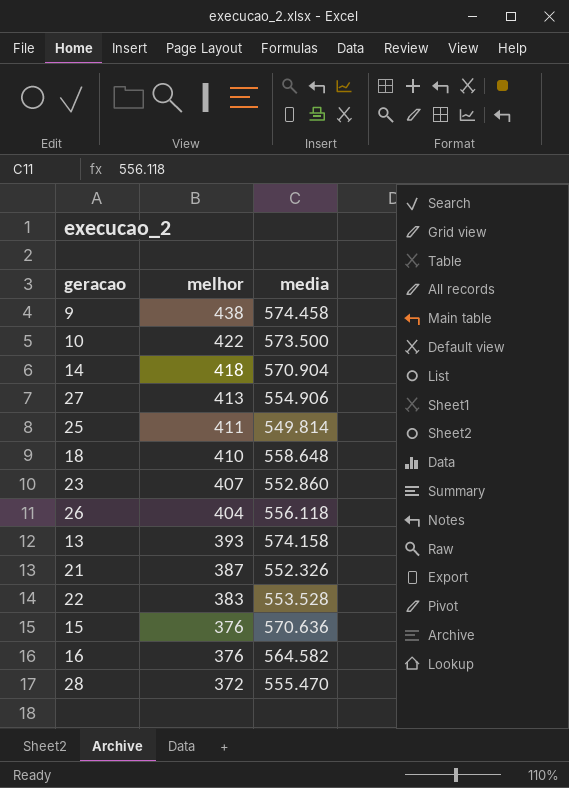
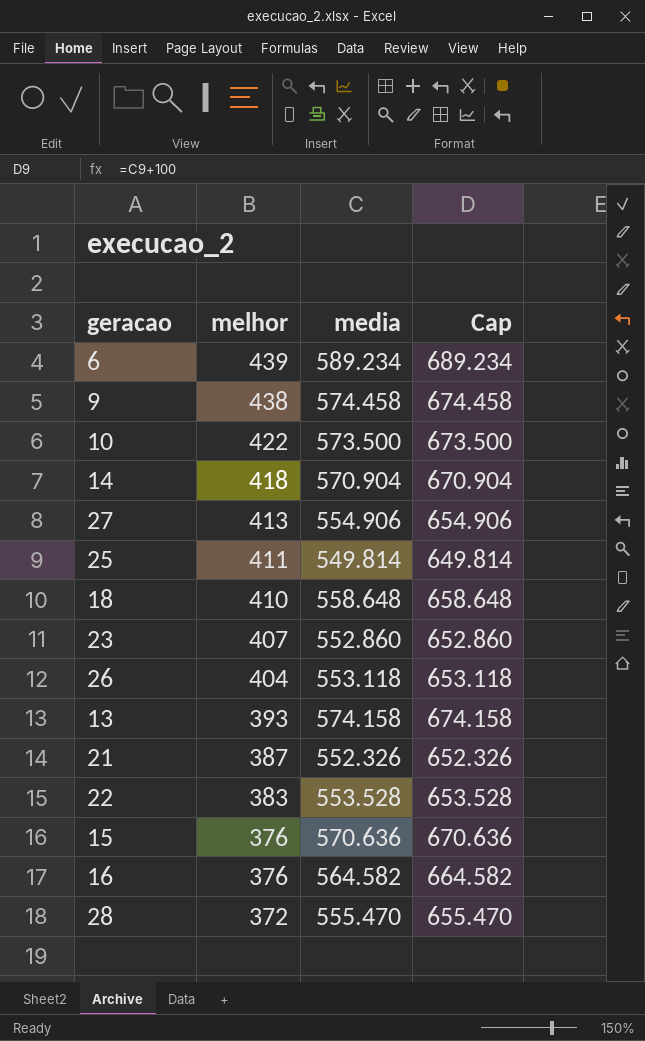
column Cap | formula: none -> [media] + 100
row 6: none -> 439 | 589.234 | 689.234
26 | media: 556.118 -> 553.118

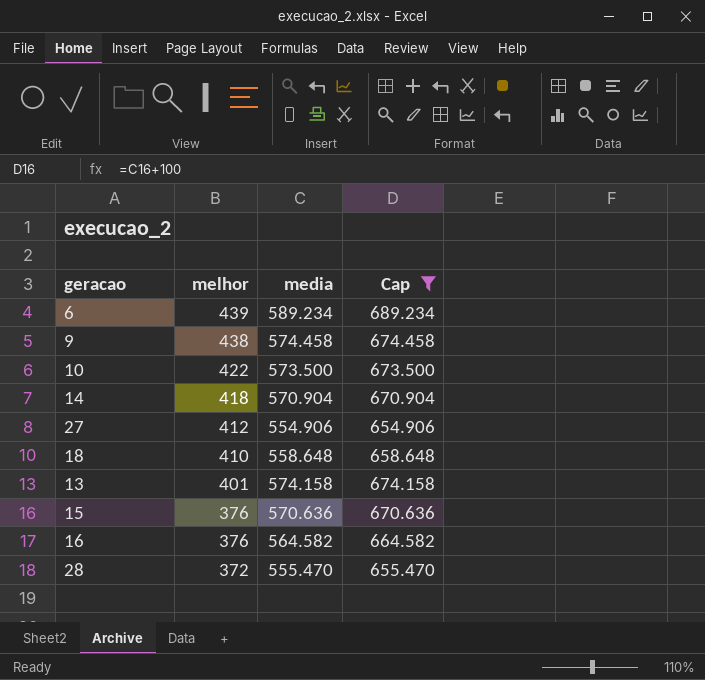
filter: none -> Cap >= 654.906
27 | melhor: 413 -> 412
13 | melhor: 393 -> 401

